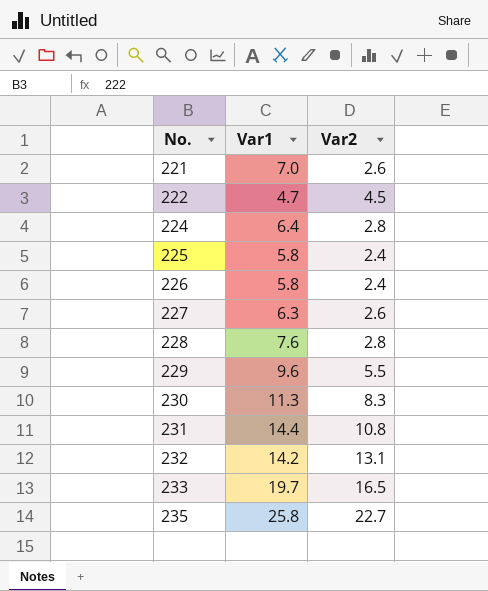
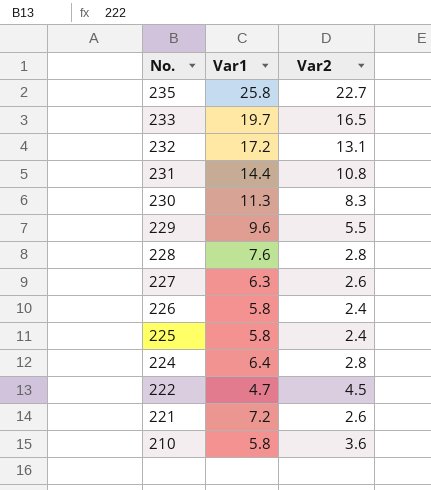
row order: No. ascending -> No. descending
232 | Var1: 14.2 -> 17.2
221 | Var1: 7.0 -> 7.2
row 210: none -> 5.8 | 3.6

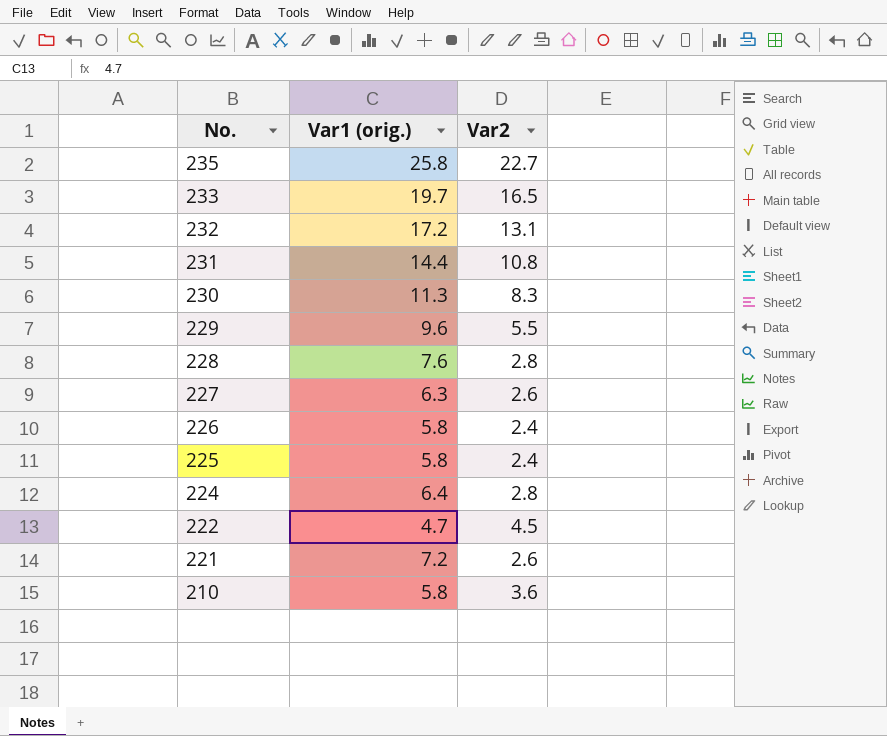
column name: Var1 -> Var1 (orig.)

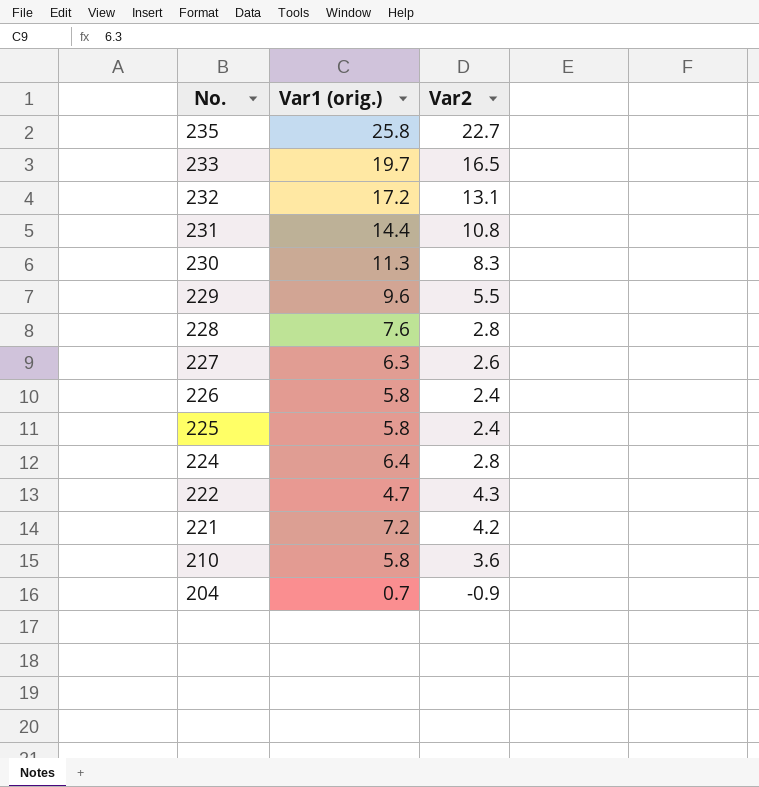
222 | Var2: 4.5 -> 4.3
221 | Var2: 2.6 -> 4.2
row 204: none -> 0.7 | -0.9

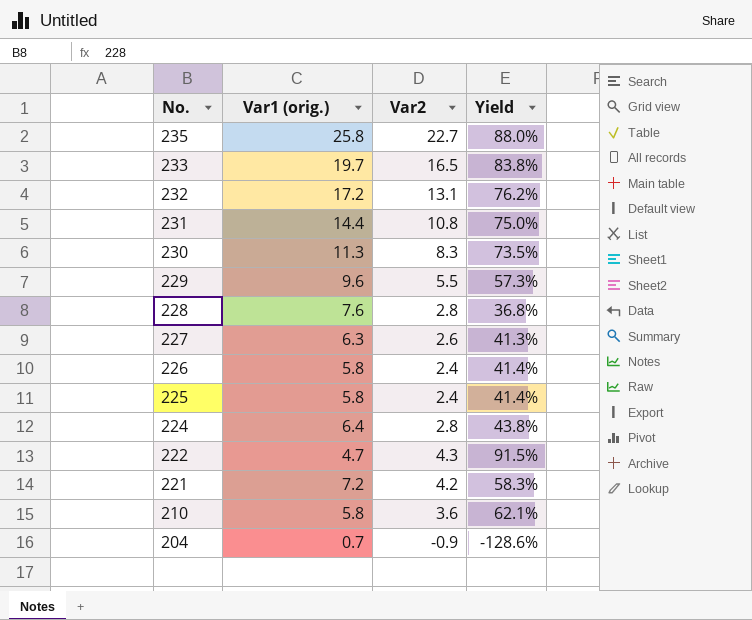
column Yield | formula: none -> [Var2] / [Var1 (orig.)]

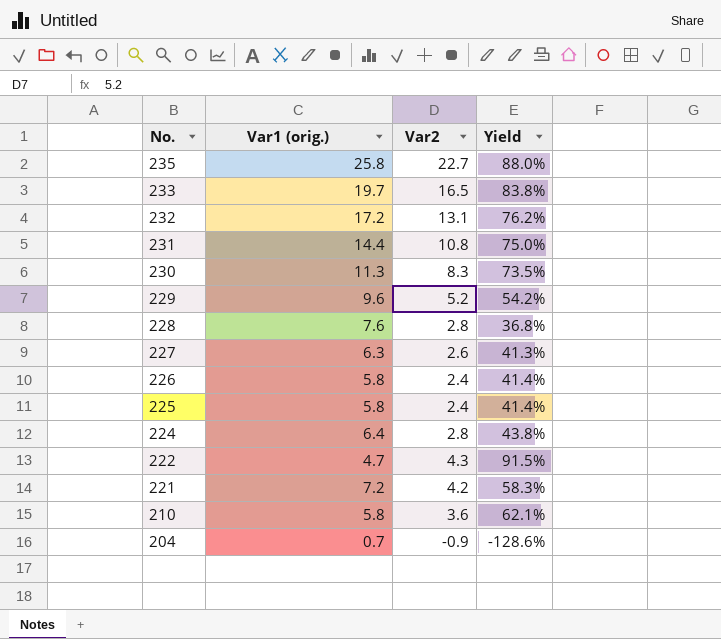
229 | Var2: 5.5 -> 5.2
229 | Yield: 57.3% -> 54.2%

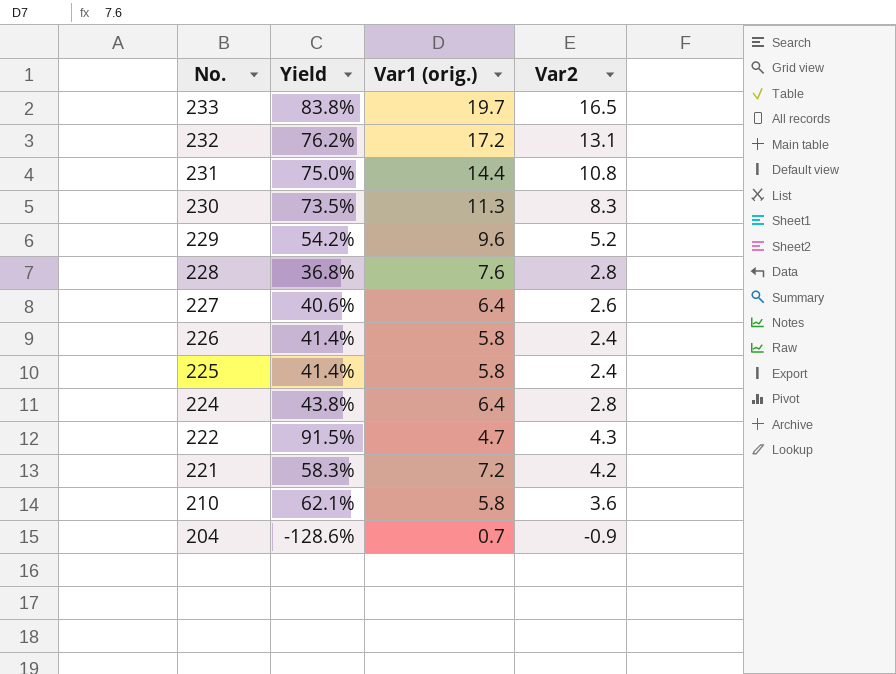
column Yield | position: 4 -> 2
row 235: 25.8 | 22.7 | 88.0% -> none
227 | Yield: 41.3% -> 40.6%
227 | Var1 (orig.): 6.3 -> 6.4

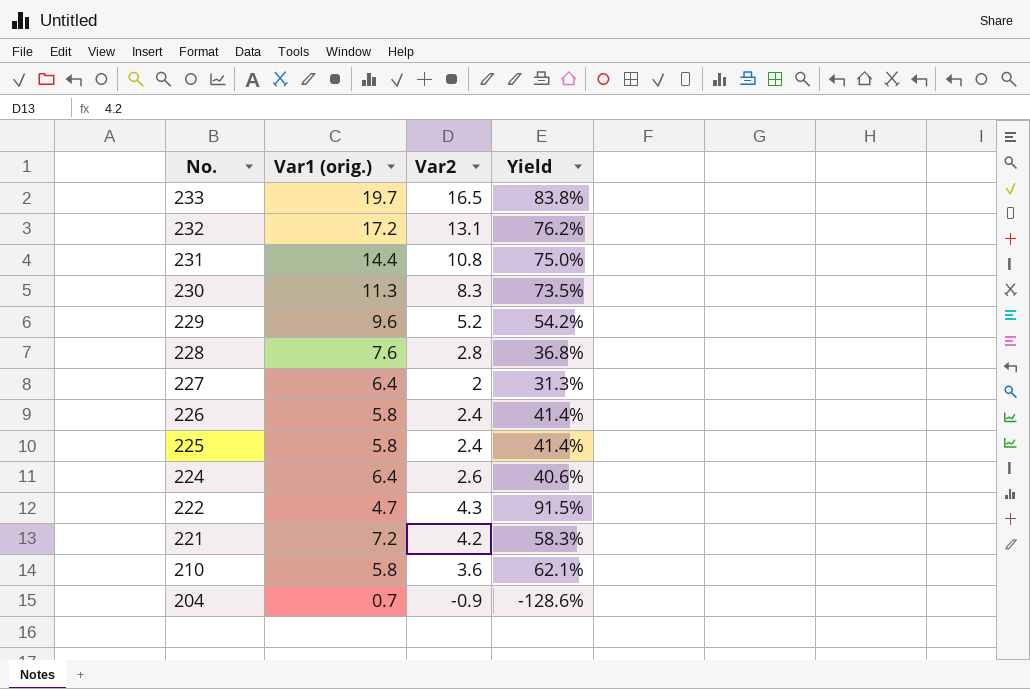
column Yield | position: 2 -> 4
227 | Var2: 2.6 -> 2
227 | Yield: 40.6% -> 31.3%
224 | Var2: 2.8 -> 2.6
224 | Yield: 43.8% -> 40.6%

